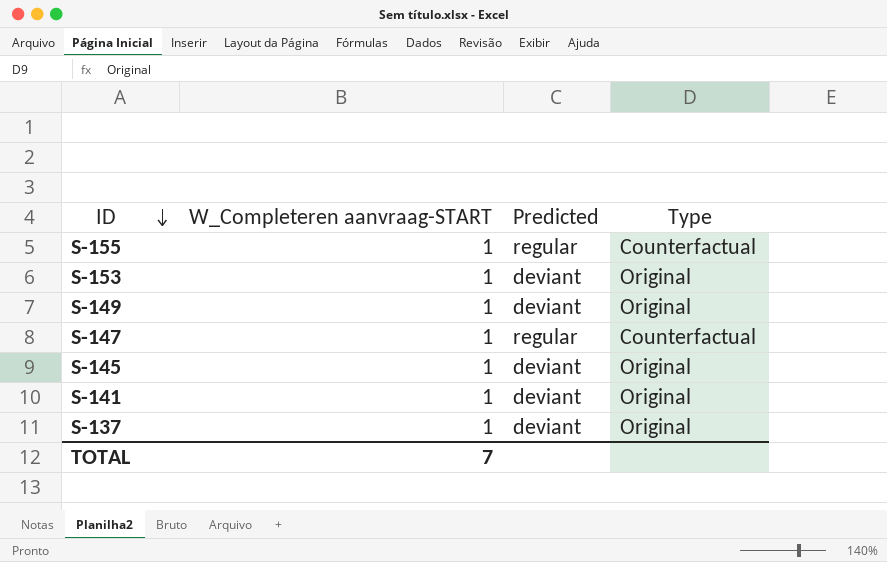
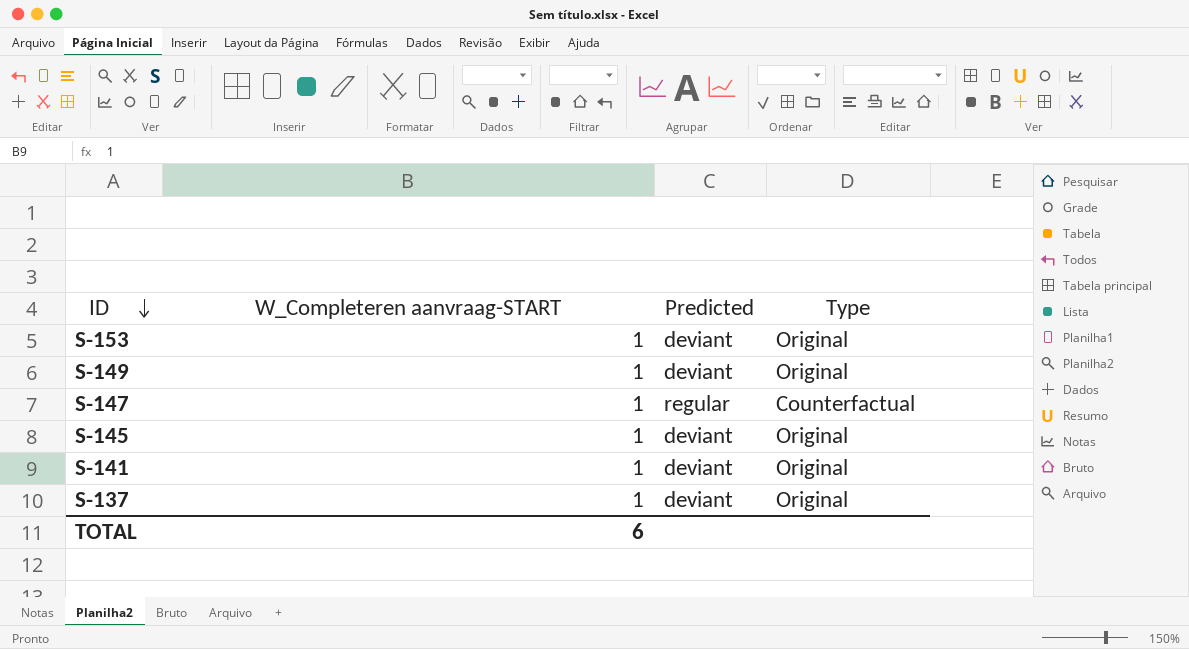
row S-155: 1 | regular | Counterfactual -> none
TOTAL | W_Completeren aanvraag-START: 7 -> 6

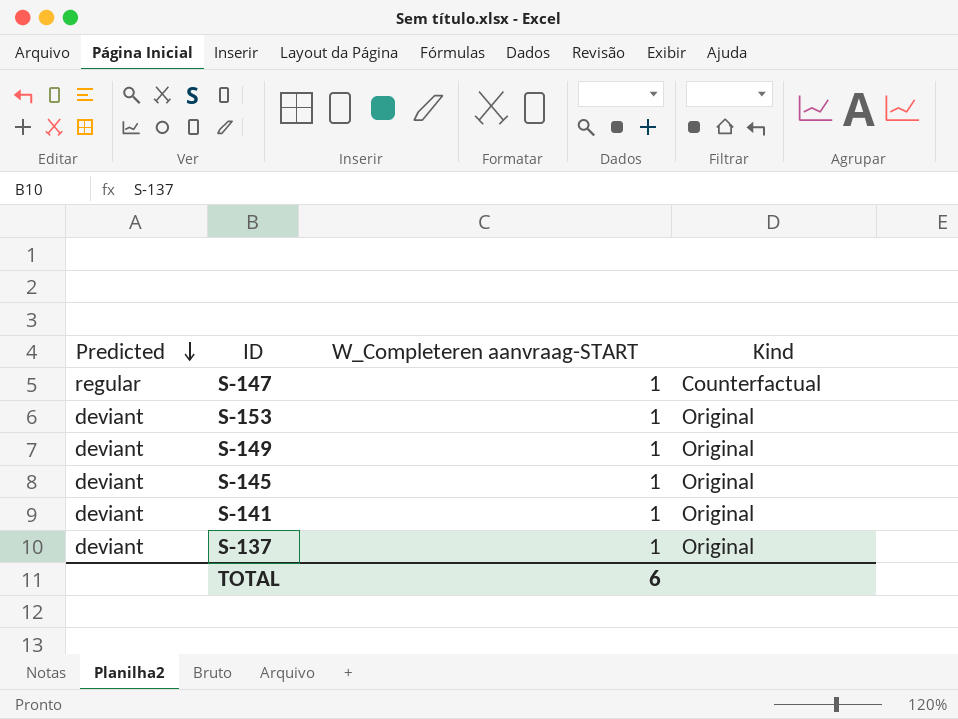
row order: ID descending -> Predicted descending
column Predicted | position: 3 -> 1
column name: Type -> Kind

